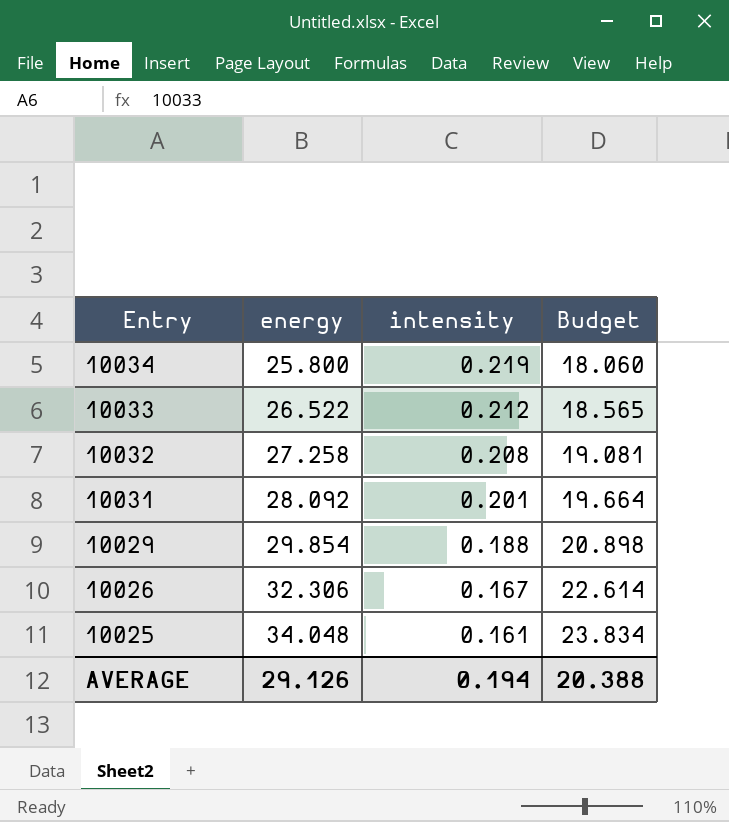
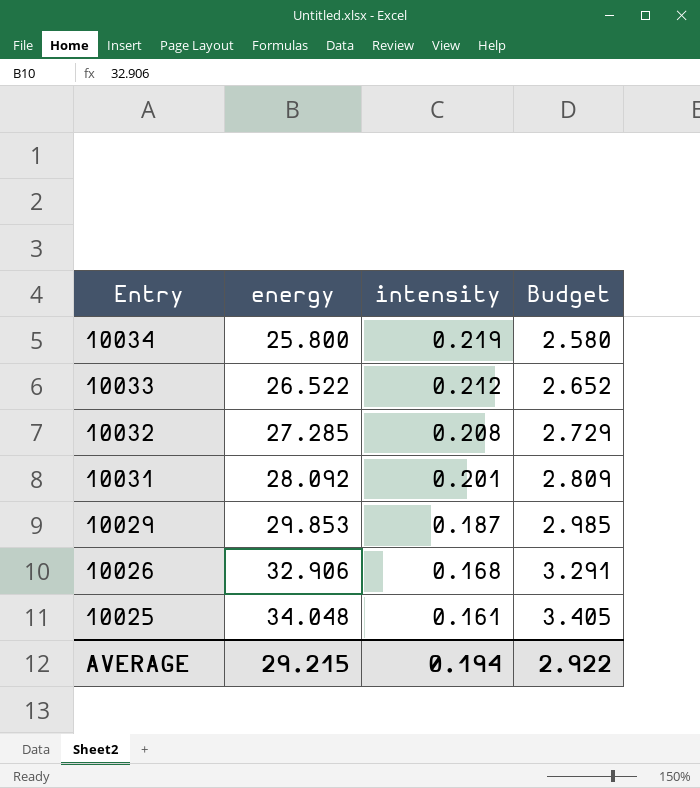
column Budget | formula: [energy] * 0.7 -> [energy] * 0.1
10032 | energy: 27.258 -> 27.285
10029 | energy: 29.854 -> 29.853
10029 | intensity: 0.188 -> 0.187
10026 | energy: 32.306 -> 32.906
10026 | intensity: 0.167 -> 0.168
AVERAGE | energy: 29.126 -> 29.215
AVERAGE | Budget: 20.388 -> 2.922

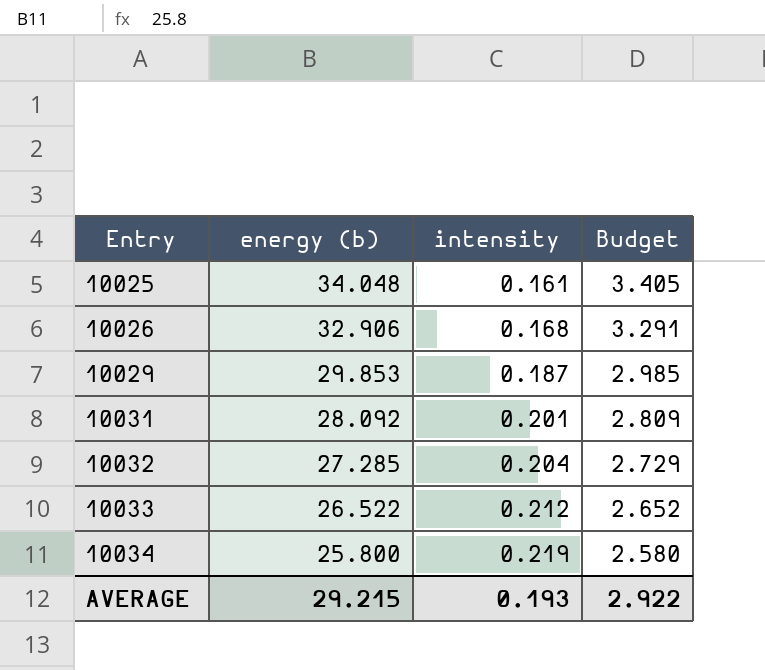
row order: Entry descending -> Entry ascending
column name: energy -> energy (b)
10032 | intensity: 0.208 -> 0.204
AVERAGE | intensity: 0.194 -> 0.193

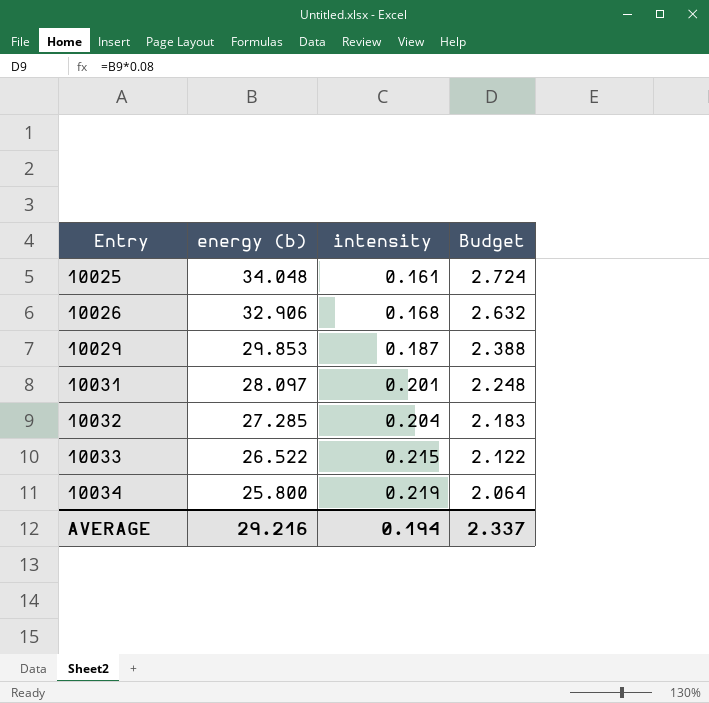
column Budget | formula: [energy (b)] * 0.1 -> [energy (b)] * 0.08
10031 | energy (b): 28.092 -> 28.097
10033 | intensity: 0.212 -> 0.215
AVERAGE | energy (b): 29.215 -> 29.216
AVERAGE | intensity: 0.193 -> 0.194
AVERAGE | Budget: 2.922 -> 2.337

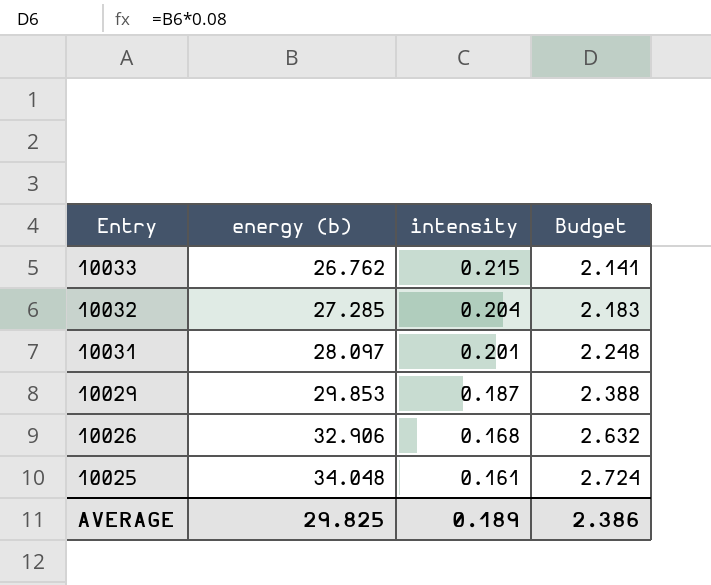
row order: Entry ascending -> Entry descending
row 10034: 25.800 | 0.219 | 2.064 -> none
10033 | energy (b): 26.522 -> 26.762
10033 | Budget: 2.122 -> 2.141
AVERAGE | energy (b): 29.216 -> 29.825
AVERAGE | intensity: 0.194 -> 0.189
AVERAGE | Budget: 2.337 -> 2.386

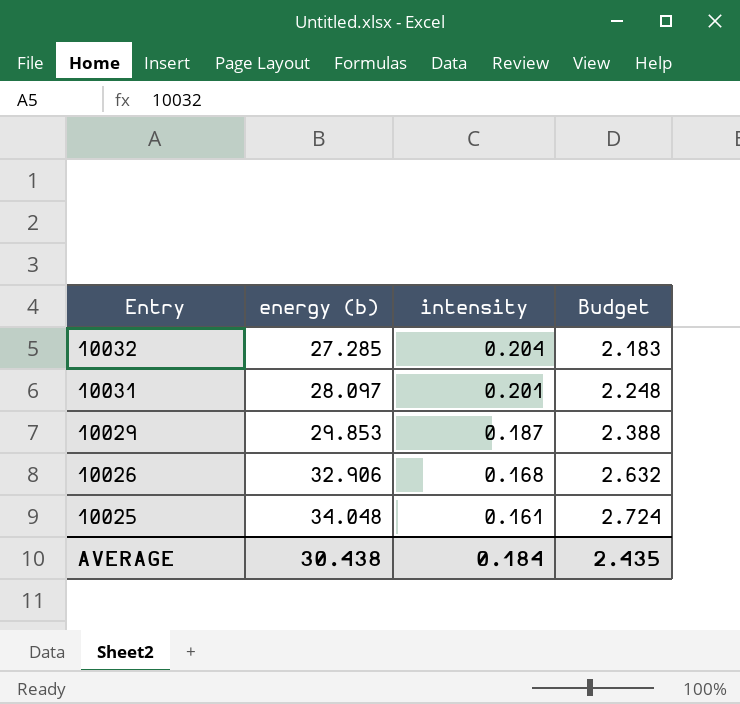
row 10033: 26.762 | 0.215 | 2.141 -> none
AVERAGE | energy (b): 29.825 -> 30.438
AVERAGE | intensity: 0.189 -> 0.184
AVERAGE | Budget: 2.386 -> 2.435

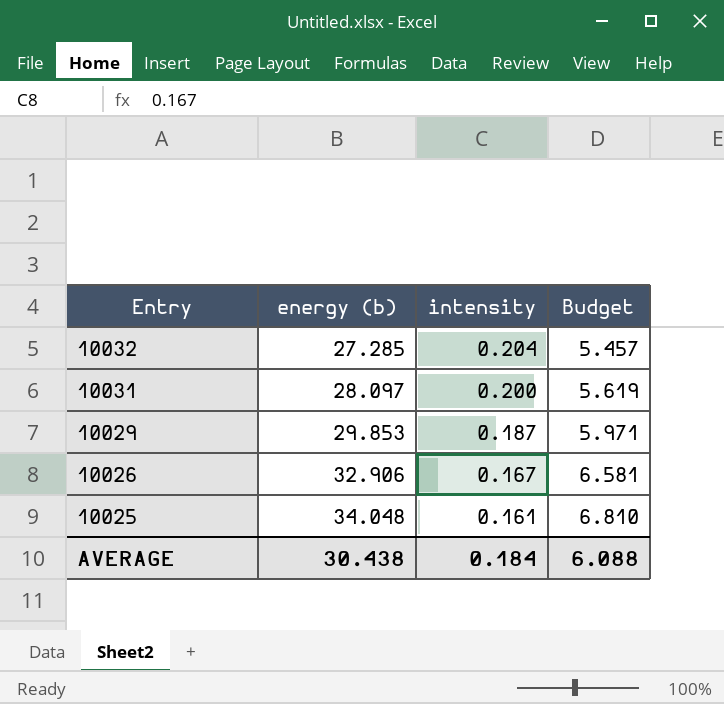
column Budget | formula: [energy (b)] * 0.08 -> [energy (b)] * 0.2
10031 | intensity: 0.201 -> 0.200
10026 | intensity: 0.168 -> 0.167
AVERAGE | Budget: 2.435 -> 6.088

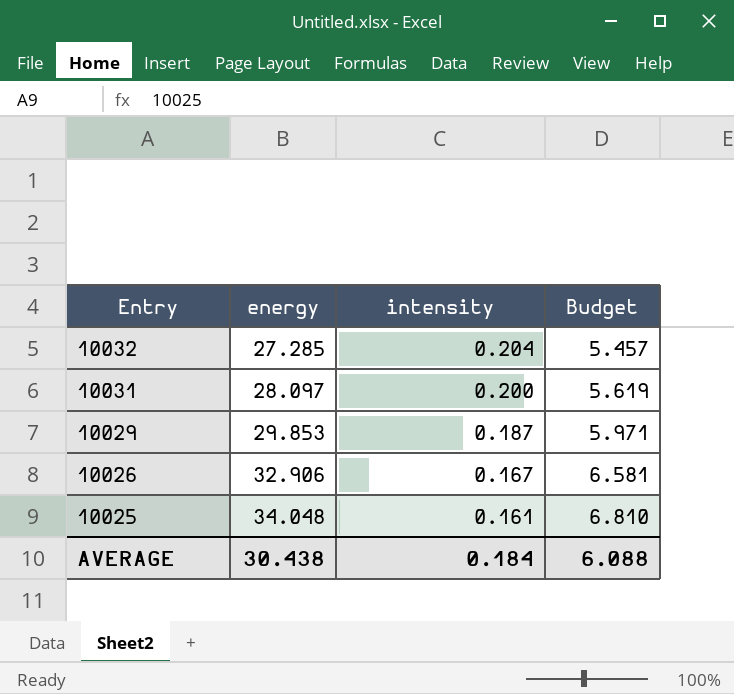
column name: energy (b) -> energy

